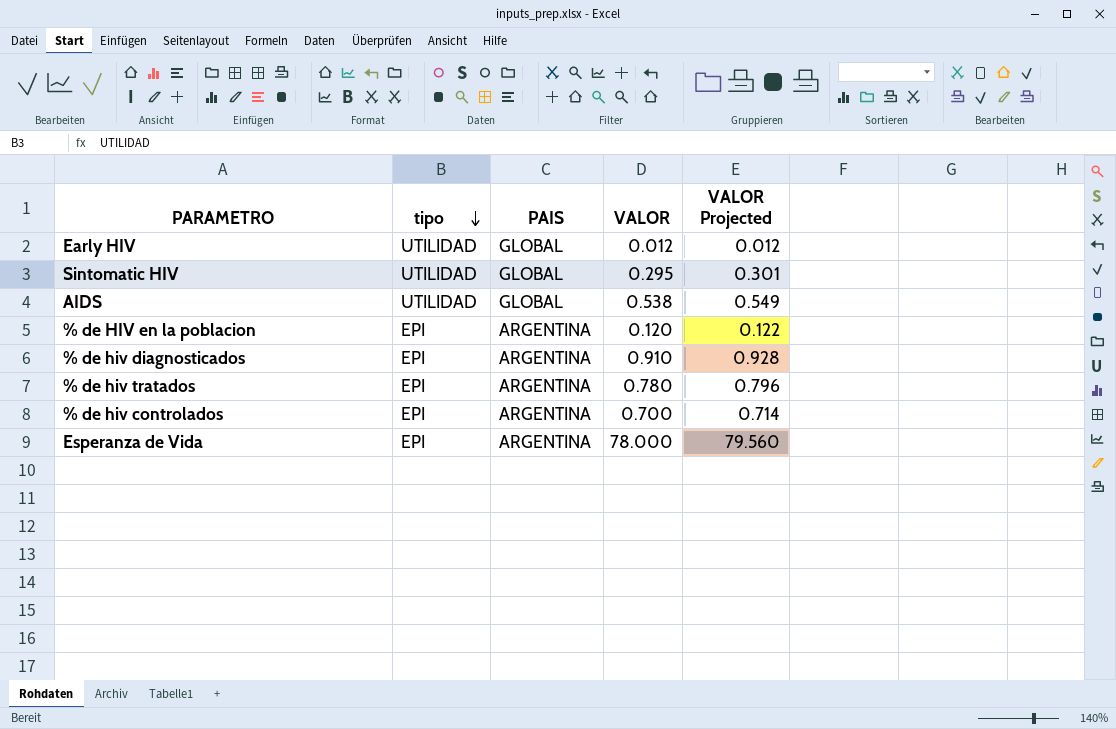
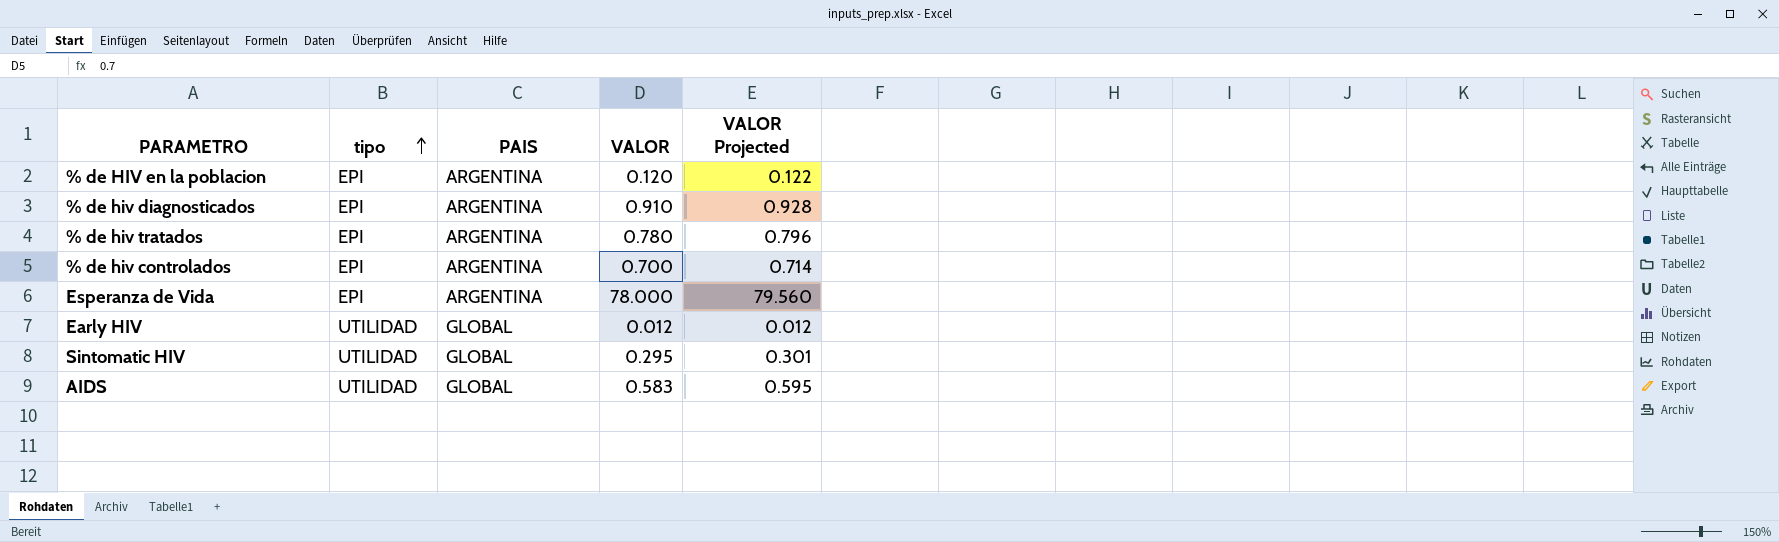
row order: tipo descending -> tipo ascending
AIDS | VALOR: 0.538 -> 0.583
AIDS | VALOR Projected: 0.549 -> 0.595

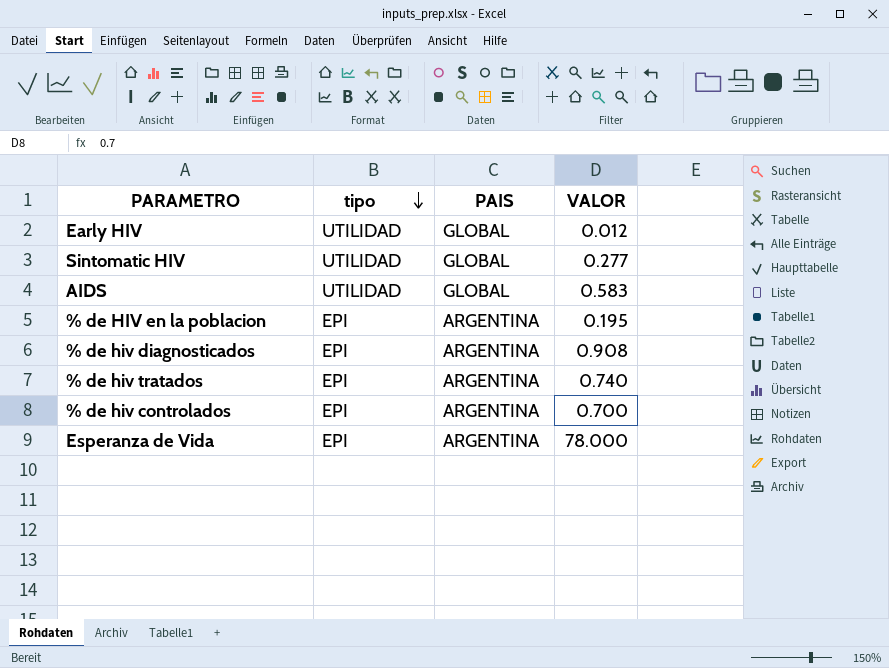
row order: tipo ascending -> tipo descending
column VALOR Projected | formula: [VALOR] * 1.02 -> none
Sintomatic HIV | VALOR: 0.295 -> 0.277
% de HIV en la poblacion | VALOR: 0.120 -> 0.195
% de hiv diagnosticados | VALOR: 0.910 -> 0.908
% de hiv tratados | VALOR: 0.780 -> 0.740

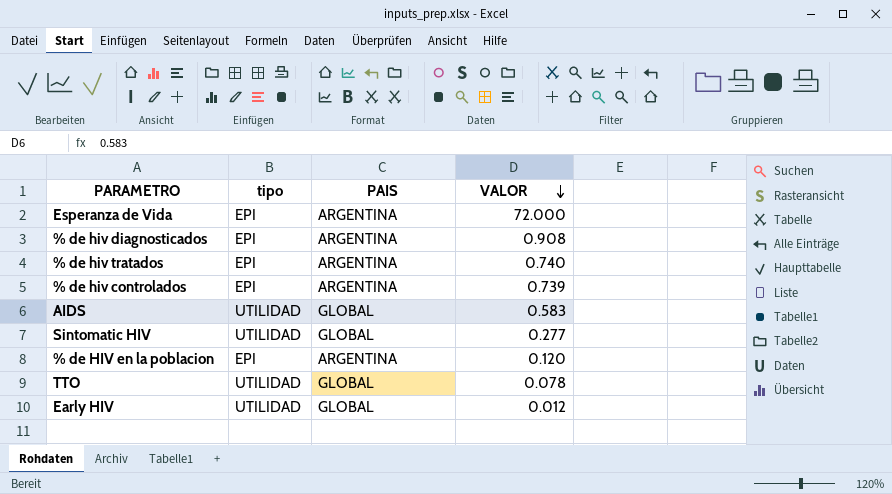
row order: tipo descending -> VALOR descending
Esperanza de Vida | VALOR: 78.000 -> 72.000
% de hiv controlados | VALOR: 0.700 -> 0.739
% de HIV en la poblacion | VALOR: 0.195 -> 0.120
row TTO: none -> UTILIDAD | GLOBAL | 0.078

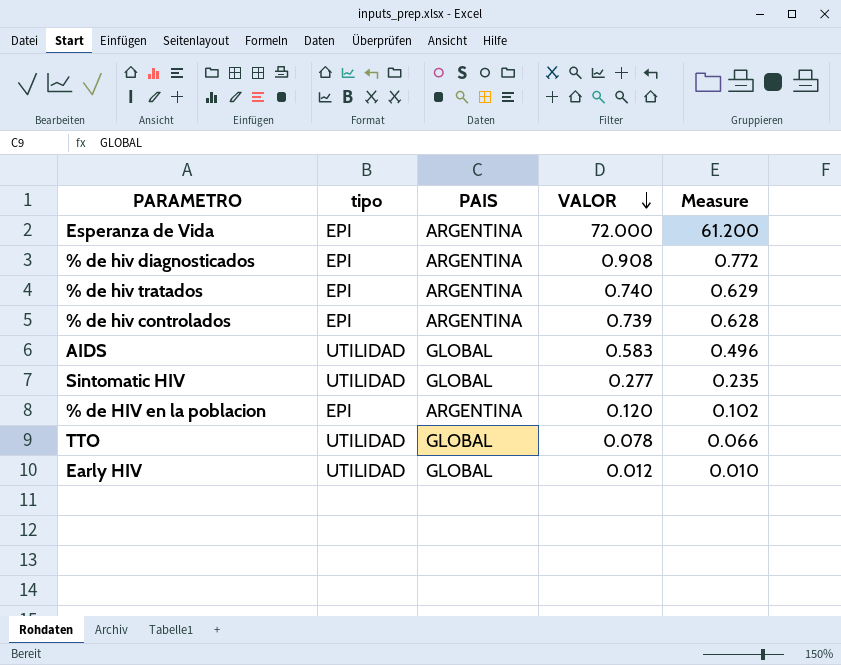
column Measure | formula: none -> [VALOR] * 0.85

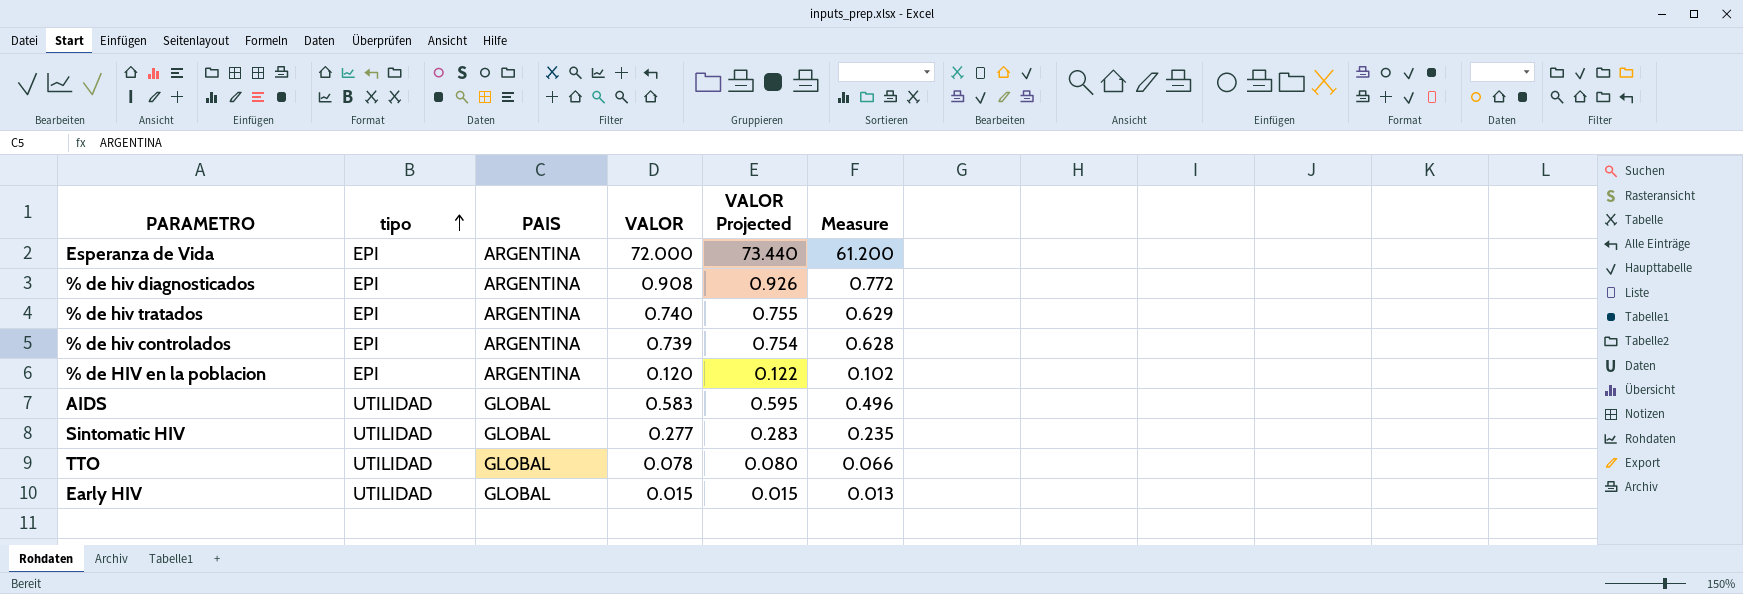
row order: VALOR descending -> tipo ascending
column VALOR Projected | formula: none -> [VALOR] * 1.02
Early HIV | VALOR: 0.012 -> 0.015
Early HIV | Measure: 0.010 -> 0.013

